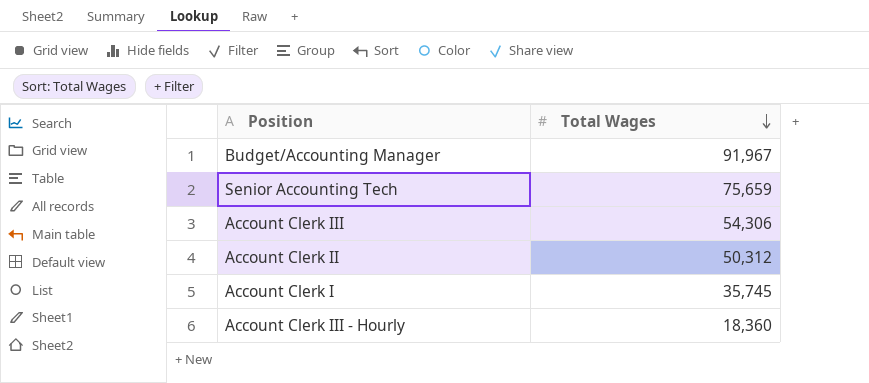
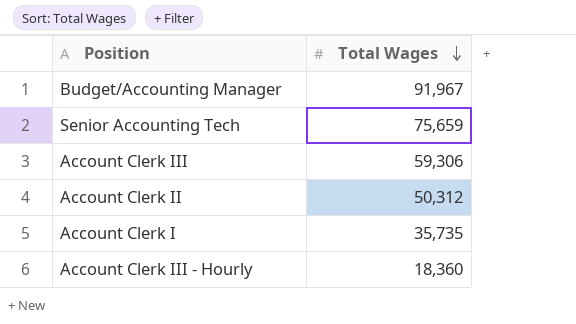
Account Clerk III | Total Wages: 54,306 -> 59,306
Account Clerk I | Total Wages: 35,745 -> 35,735

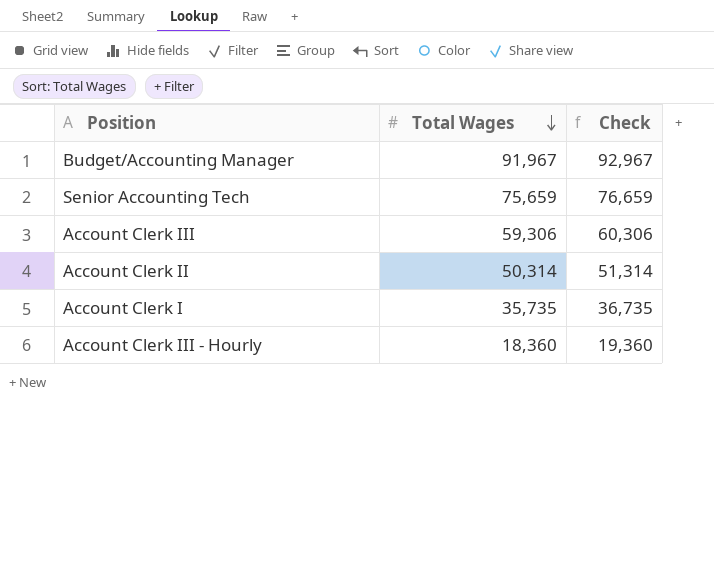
column Check | formula: none -> [Total Wages] + 1000
Account Clerk II | Total Wages: 50,312 -> 50,314

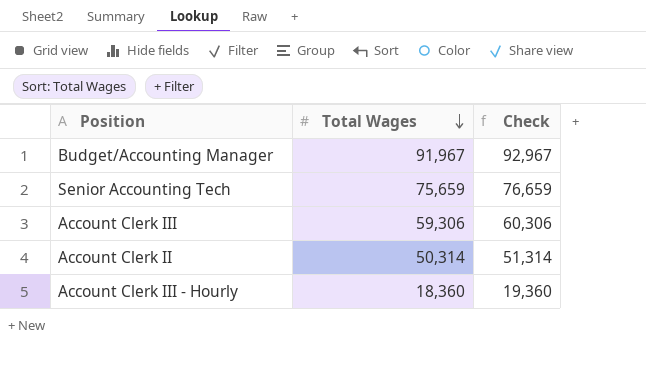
row Account Clerk I: 35,735 | 36,735 -> none

